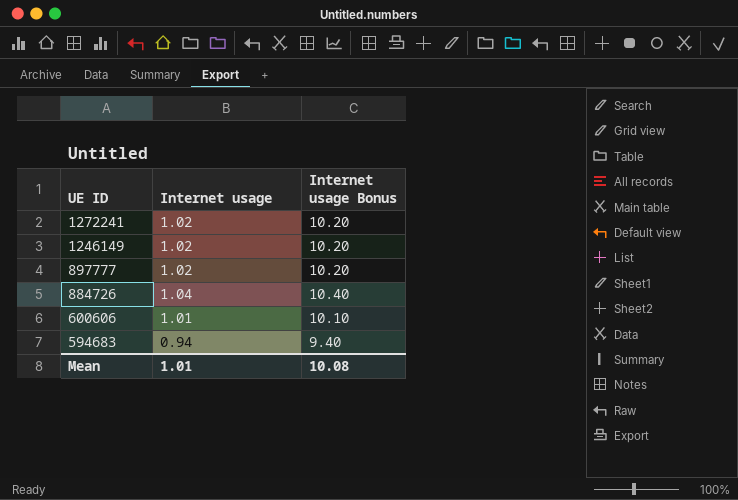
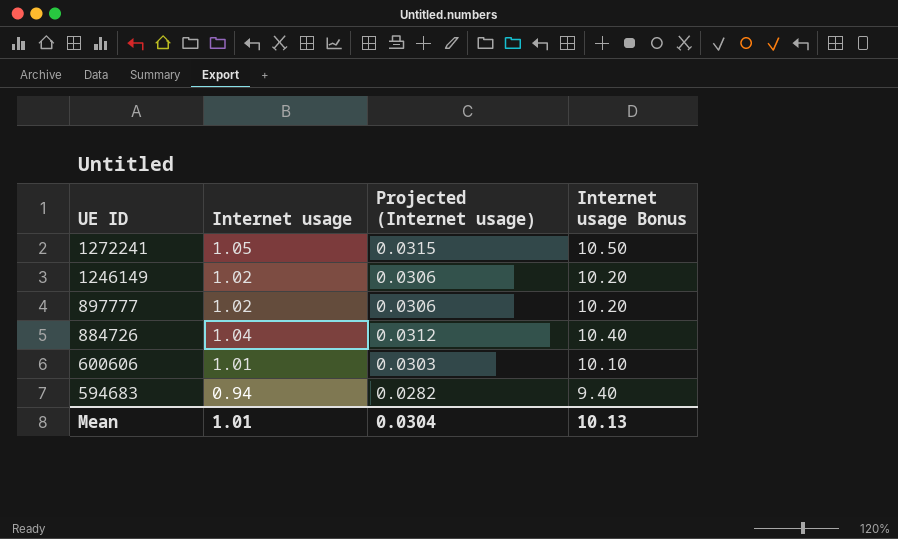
column Projected (Internet usage) | formula: none -> [Internet usage] * 0.03
1272241 | Internet usage: 1.02 -> 1.05
1272241 | Internet usage Bonus: 10.20 -> 10.50
Mean | Internet usage Bonus: 10.08 -> 10.13

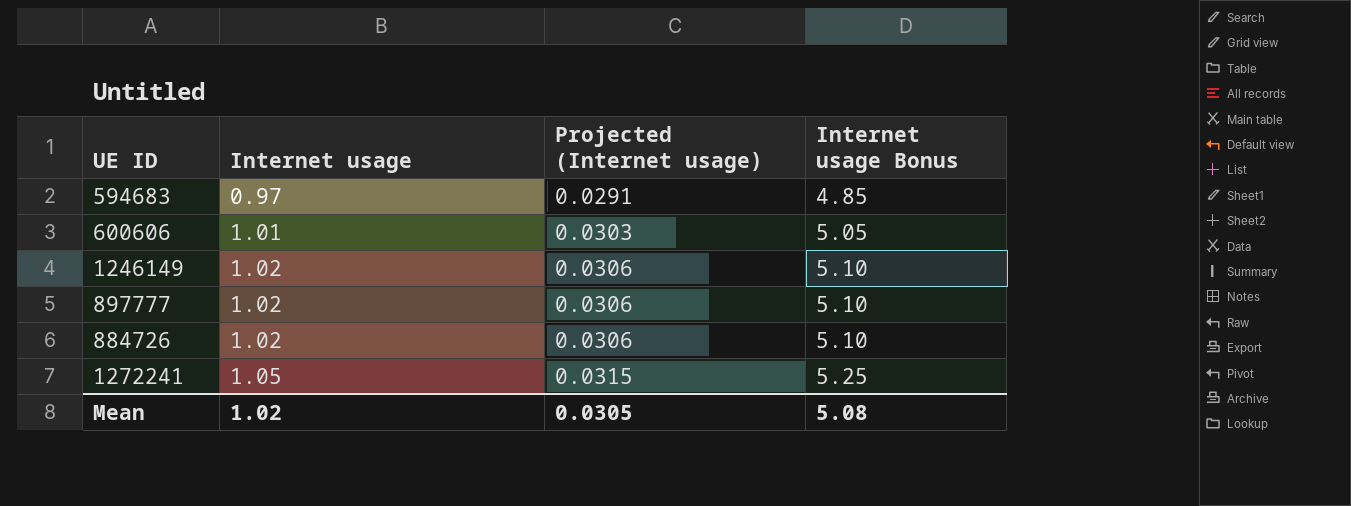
row order: UE ID descending -> Internet usage ascending
column Internet usage Bonus | formula: [Internet usage] * 10 -> [Internet usage] * 5
594683 | Internet usage: 0.94 -> 0.97
594683 | Projected (Internet usage): 0.0282 -> 0.0291
884726 | Internet usage: 1.04 -> 1.02
884726 | Projected (Internet usage): 0.0312 -> 0.0306
Mean | Internet usage: 1.01 -> 1.02
Mean | Projected (Internet usage): 0.0304 -> 0.0305
Mean | Internet usage Bonus: 10.13 -> 5.08

